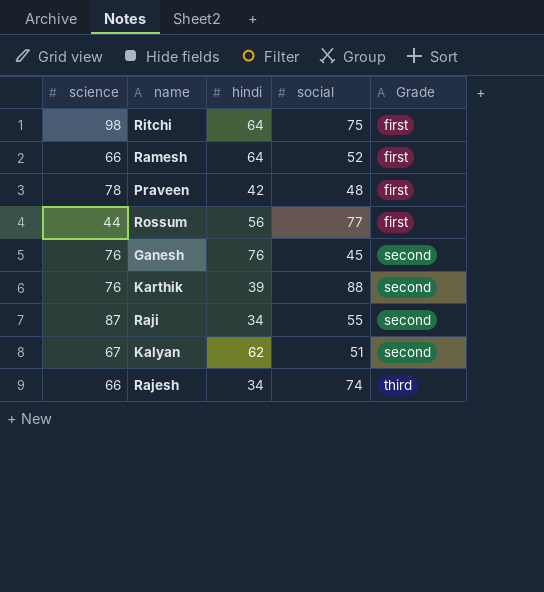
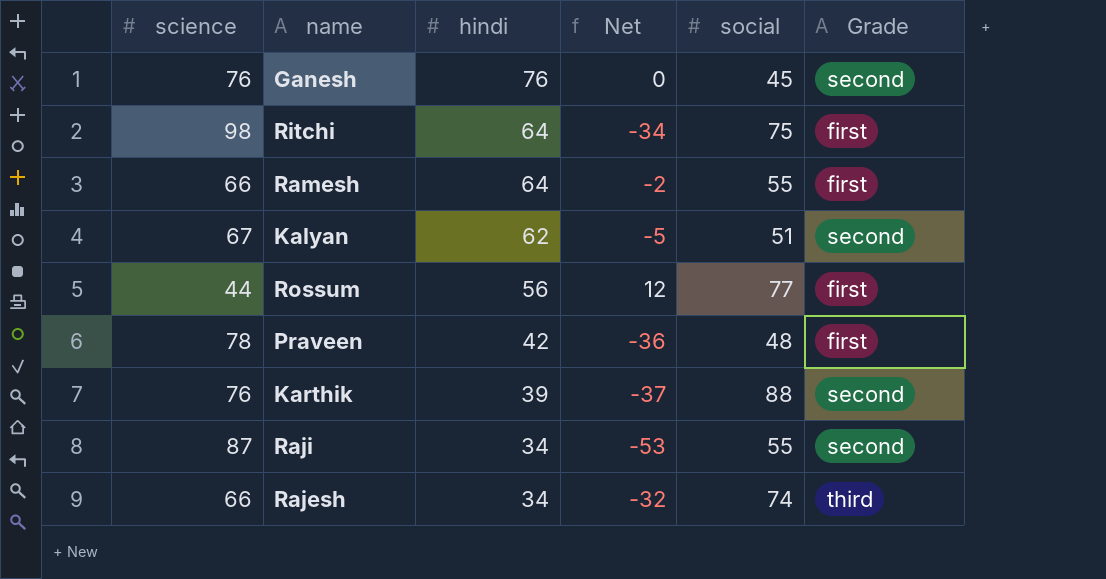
row order: Grade ascending -> hindi descending
column Net | formula: none -> [hindi] - [science]
Ramesh | social: 52 -> 55

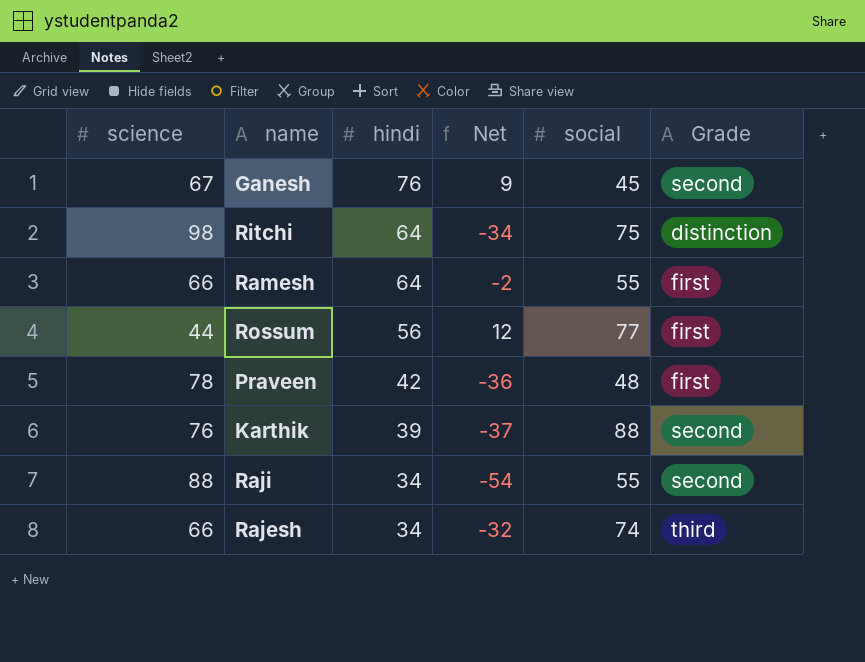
row Kalyan: 67 | 62 | -5 | 51 | second -> none
Ganesh | science: 76 -> 67
Ganesh | Net: 0 -> 9
Ritchi | Grade: first -> distinction
Raji | science: 87 -> 88
Raji | Net: -53 -> -54

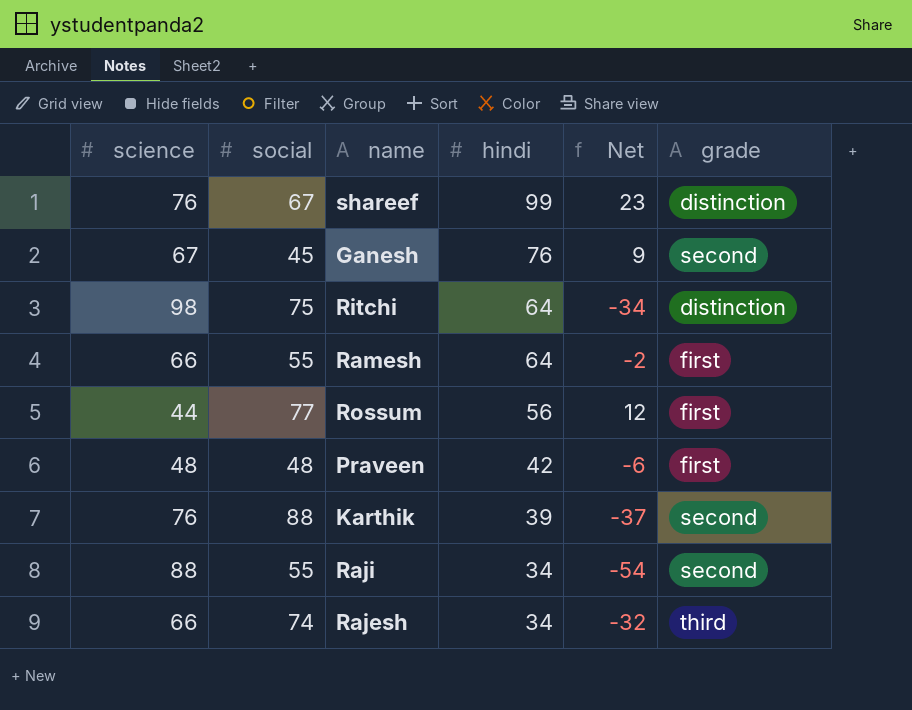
column social | position: 5 -> 2
column name: Grade -> grade
row shareef: none -> 76 | 67 | 99 | 23 | distinction
Praveen | science: 78 -> 48
Praveen | Net: -36 -> -6

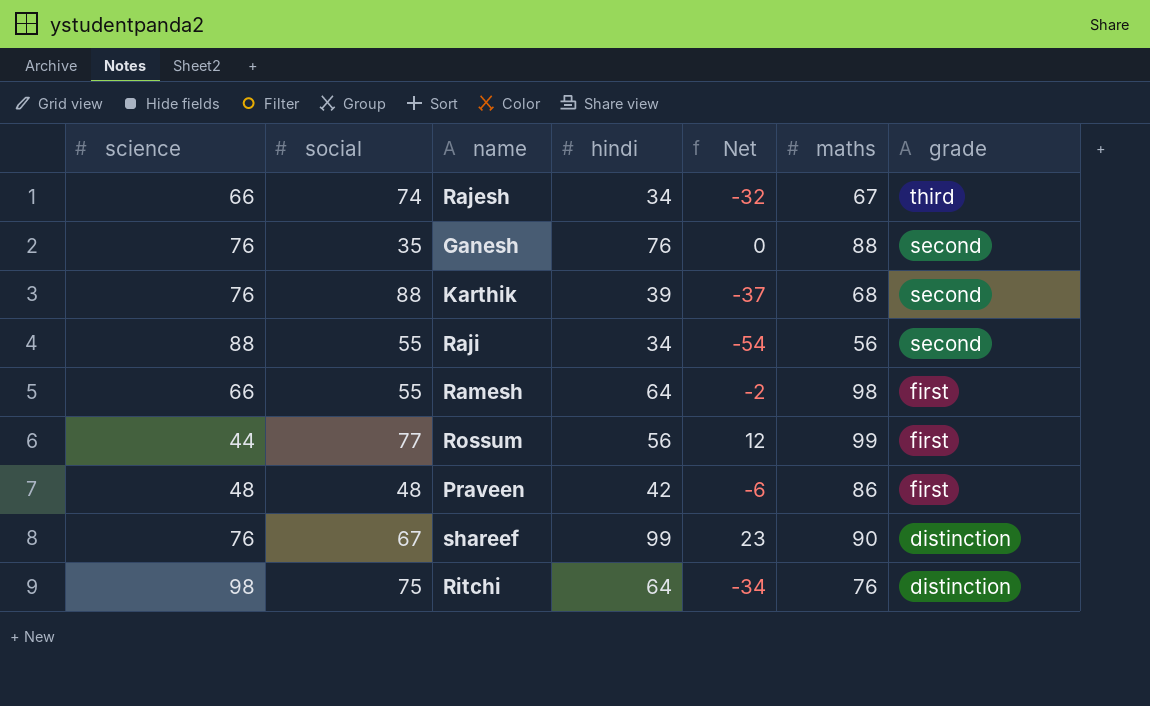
row order: hindi descending -> grade descending
column maths | position: none -> 6
Ganesh | science: 67 -> 76
Ganesh | social: 45 -> 35
Ganesh | Net: 9 -> 0

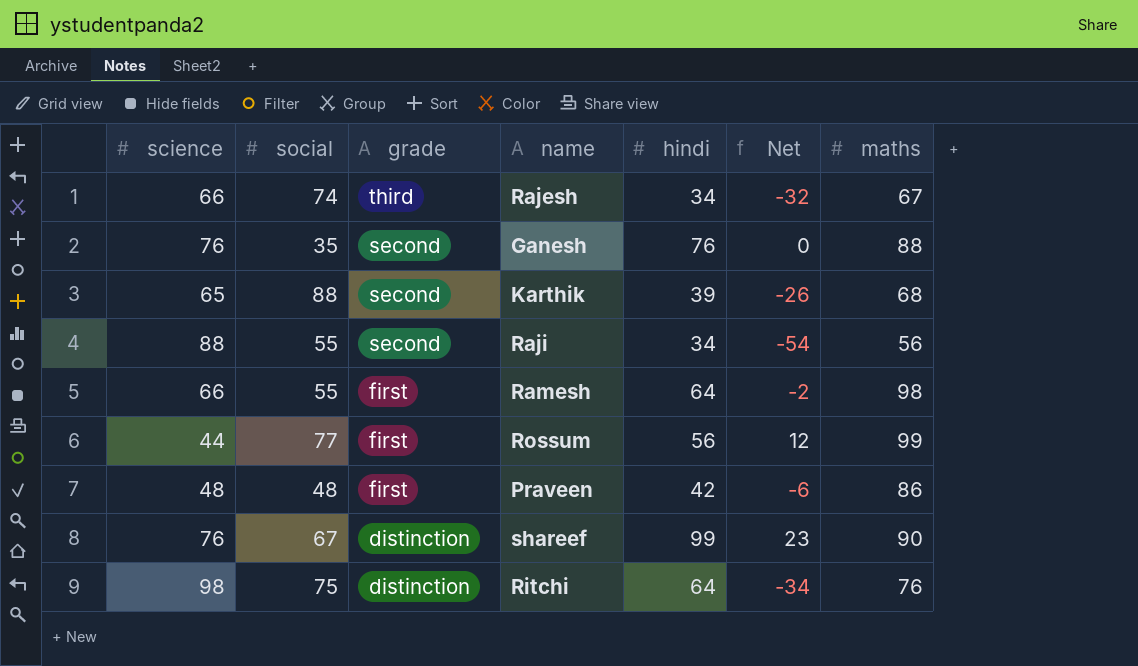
column grade | position: 7 -> 3
Karthik | science: 76 -> 65
Karthik | Net: -37 -> -26

